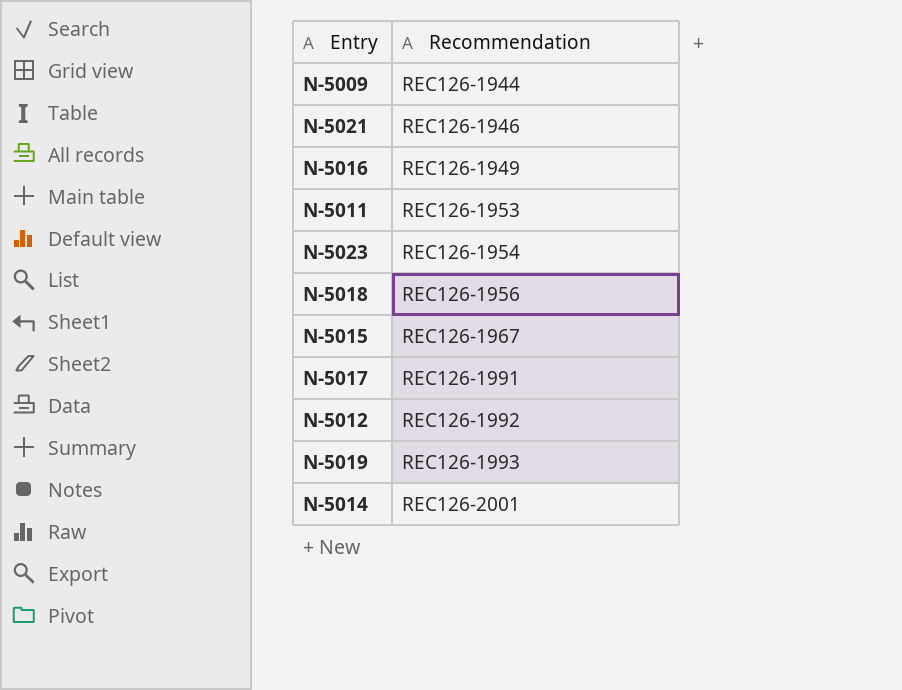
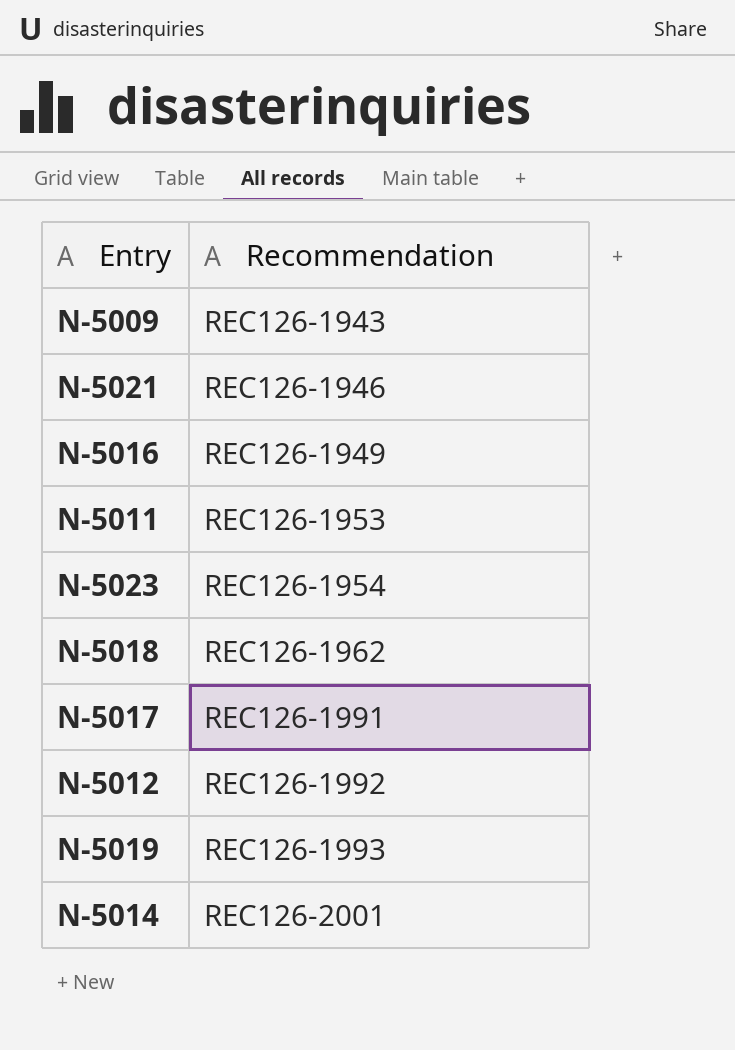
row N-5015: REC126-1967 -> none
N-5009 | Recommendation: REC126-1944 -> REC126-1943
N-5018 | Recommendation: REC126-1956 -> REC126-1962

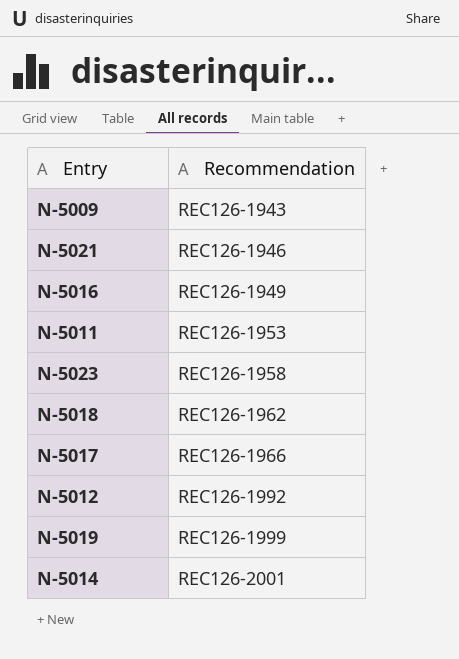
N-5023 | Recommendation: REC126-1954 -> REC126-1958
N-5017 | Recommendation: REC126-1991 -> REC126-1966
N-5019 | Recommendation: REC126-1993 -> REC126-1999

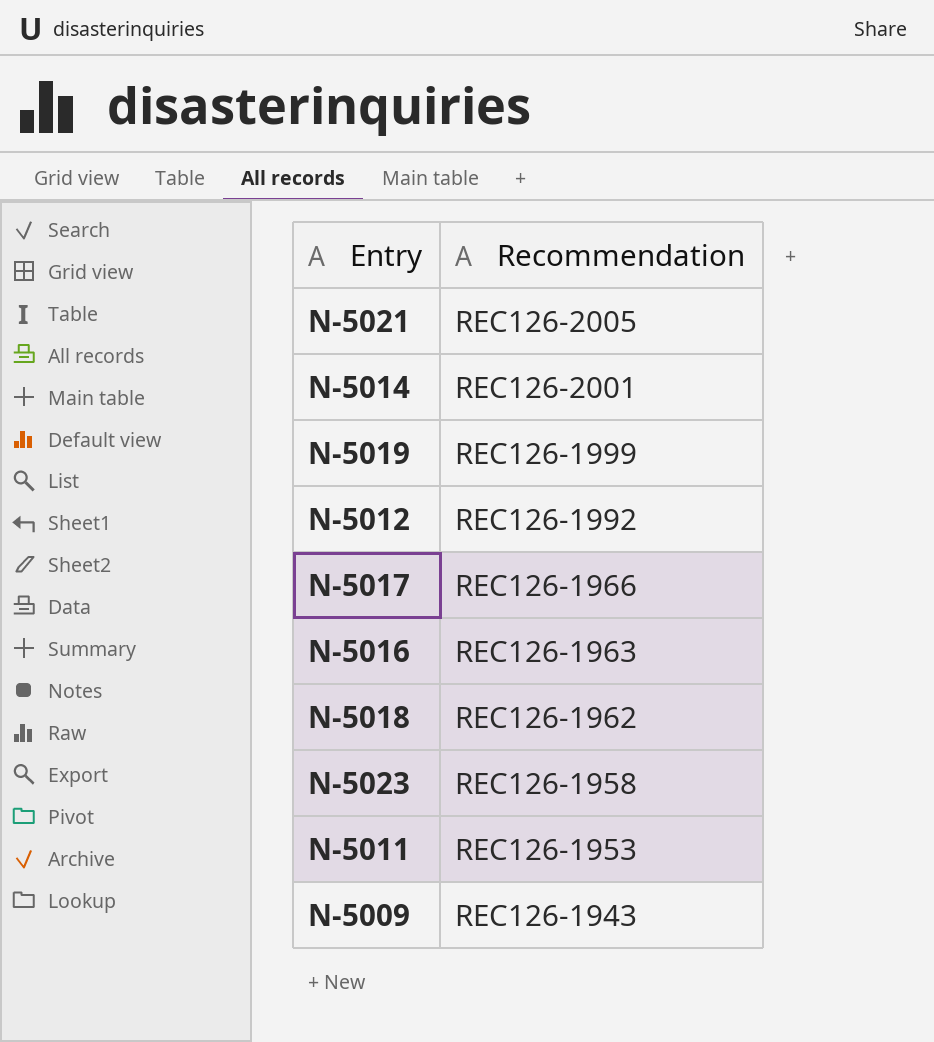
row order: Recommendation ascending -> Recommendation descending
N-5021 | Recommendation: REC126-1946 -> REC126-2005
N-5016 | Recommendation: REC126-1949 -> REC126-1963

